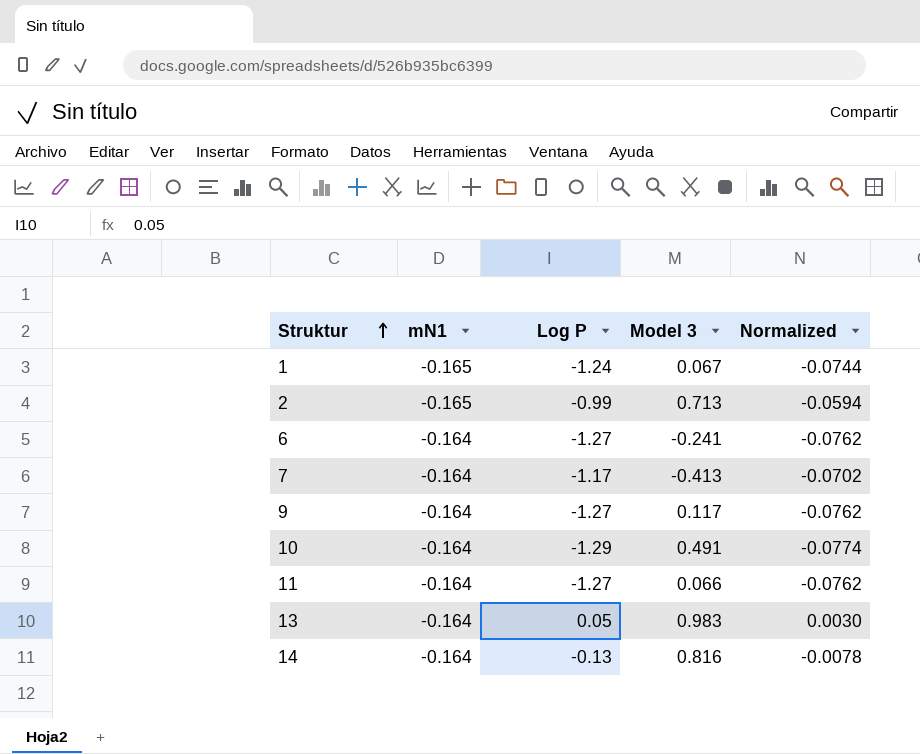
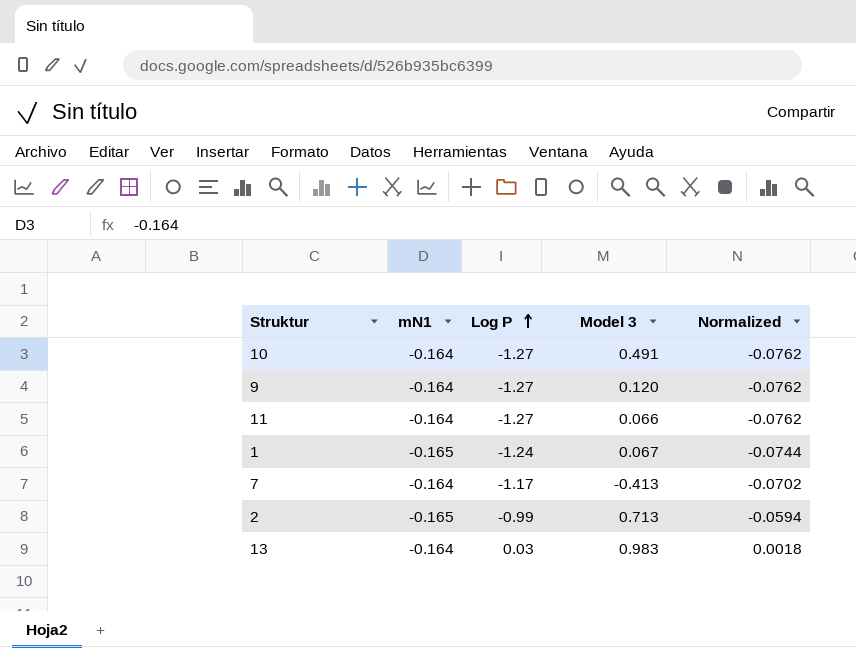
row order: Struktur ascending -> Log P ascending
row 6: -0.164 | -1.27 | -0.241 | -0.0762 -> none
row 14: -0.164 | -0.13 | 0.816 | -0.0078 -> none
10 | Log P: -1.29 -> -1.27
10 | Normalized: -0.0774 -> -0.0762
9 | Model 3: 0.117 -> 0.120
13 | Log P: 0.05 -> 0.03
13 | Normalized: 0.0030 -> 0.0018

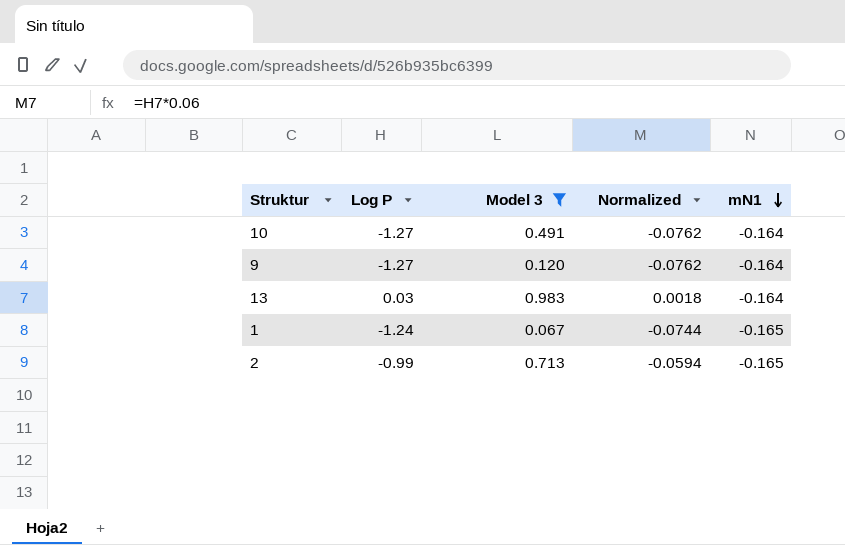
filter: none -> Model 3 >= 0.067
row order: Log P ascending -> mN1 descending
column mN1 | position: 2 -> 5

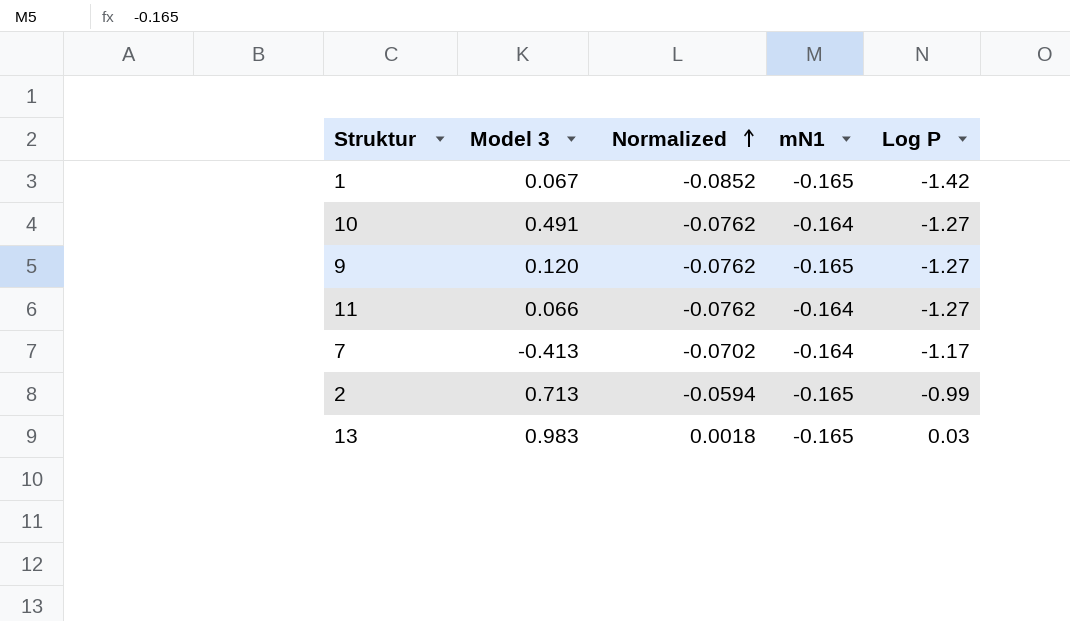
filter: Model 3 >= 0.067 -> none
row order: mN1 descending -> Normalized ascending
column Log P | position: 2 -> 5
1 | Normalized: -0.0744 -> -0.0852
1 | Log P: -1.24 -> -1.42
9 | mN1: -0.164 -> -0.165
13 | mN1: -0.164 -> -0.165

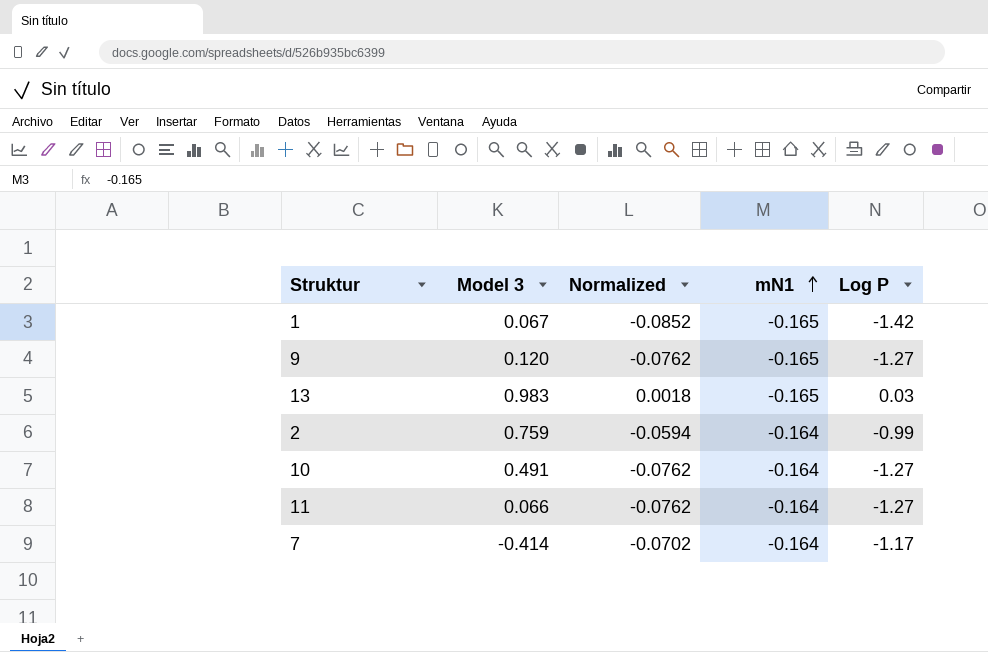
row order: Normalized ascending -> mN1 ascending
2 | Model 3: 0.713 -> 0.759
2 | mN1: -0.165 -> -0.164
7 | Model 3: -0.413 -> -0.414

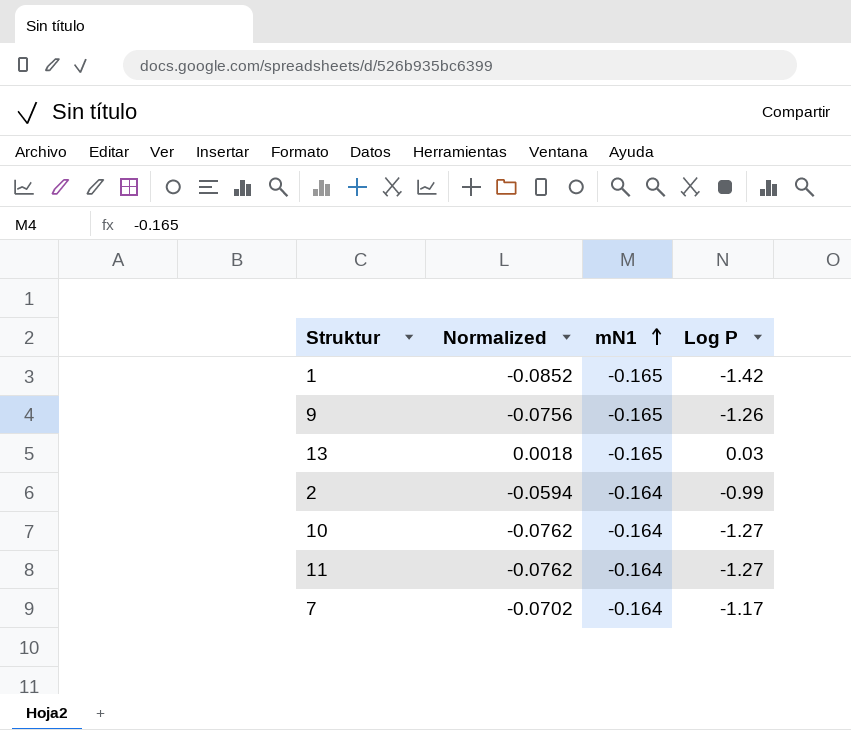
column Model 3 | position: 2 -> none
9 | Normalized: -0.0762 -> -0.0756
9 | Log P: -1.27 -> -1.26

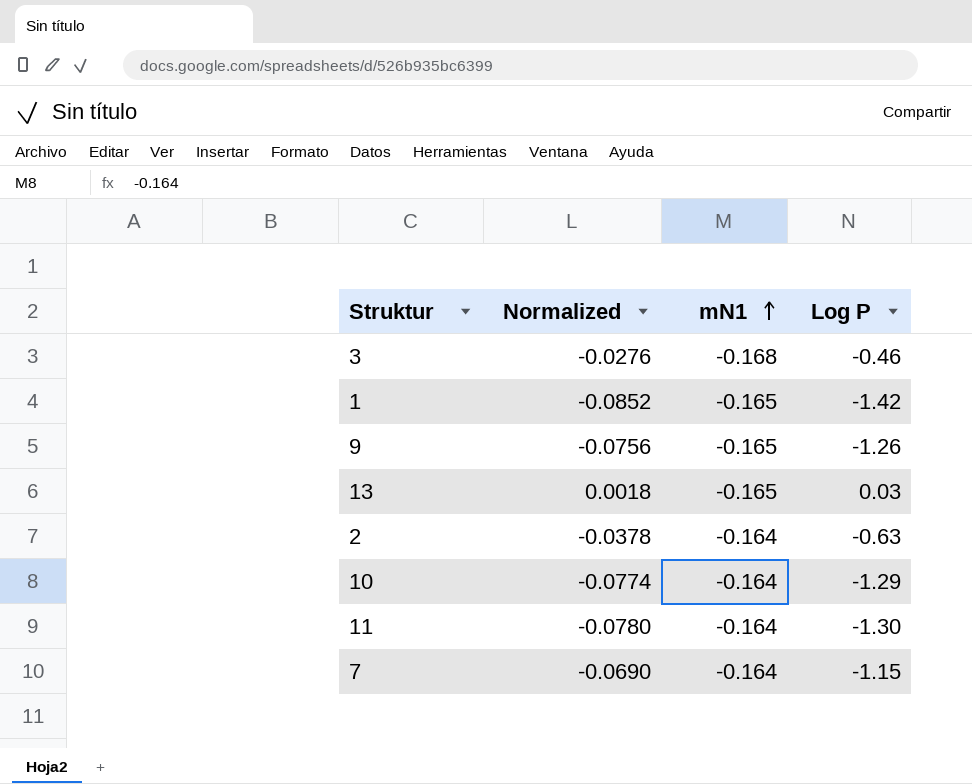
row 3: none -> -0.0276 | -0.168 | -0.46
2 | Normalized: -0.0594 -> -0.0378
2 | Log P: -0.99 -> -0.63
10 | Normalized: -0.0762 -> -0.0774
10 | Log P: -1.27 -> -1.29
11 | Normalized: -0.0762 -> -0.0780
11 | Log P: -1.27 -> -1.30
7 | Normalized: -0.0702 -> -0.0690
7 | Log P: -1.17 -> -1.15

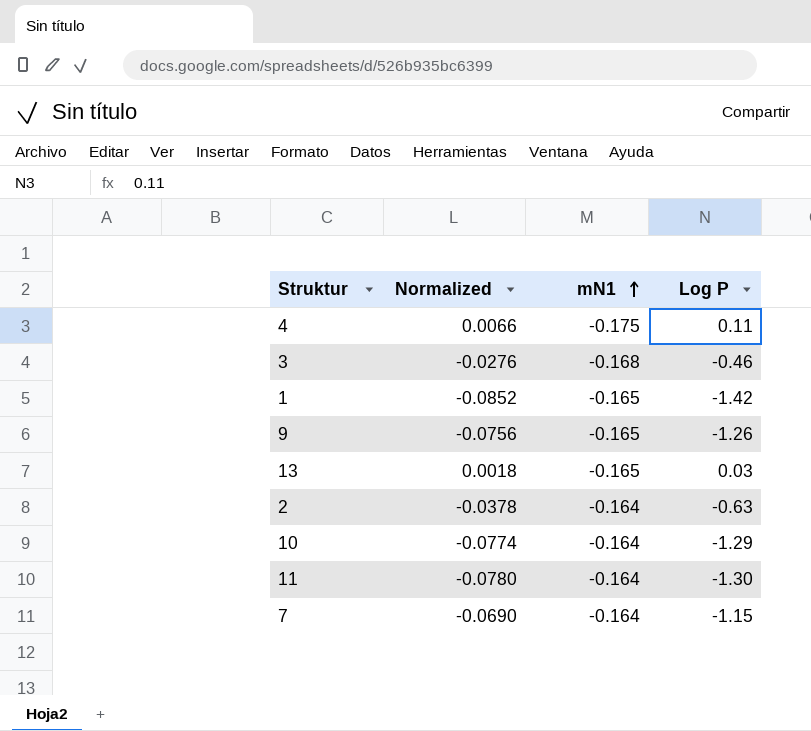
row 4: none -> 0.0066 | -0.175 | 0.11

